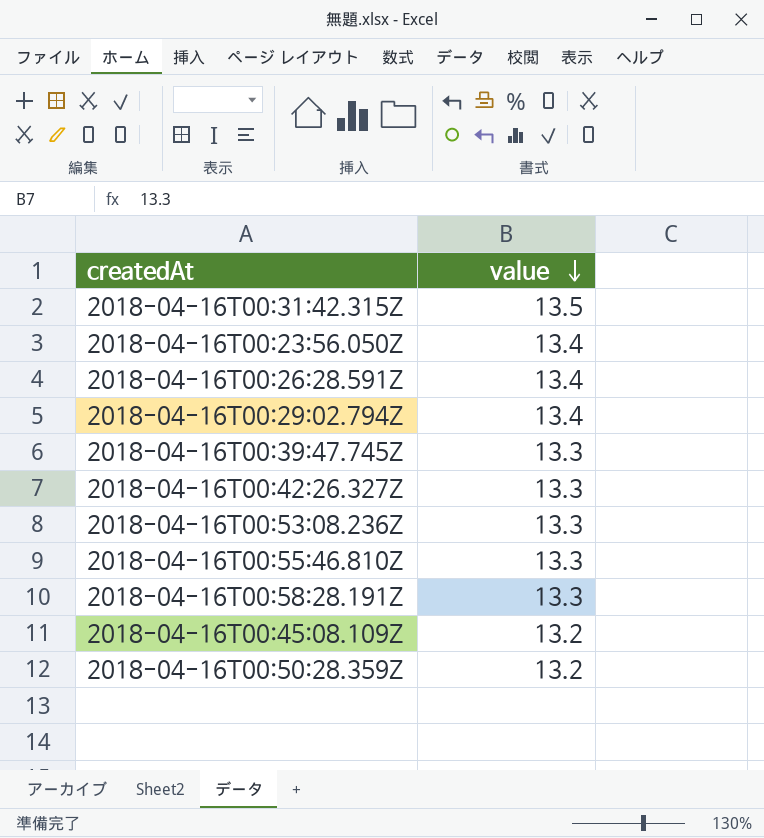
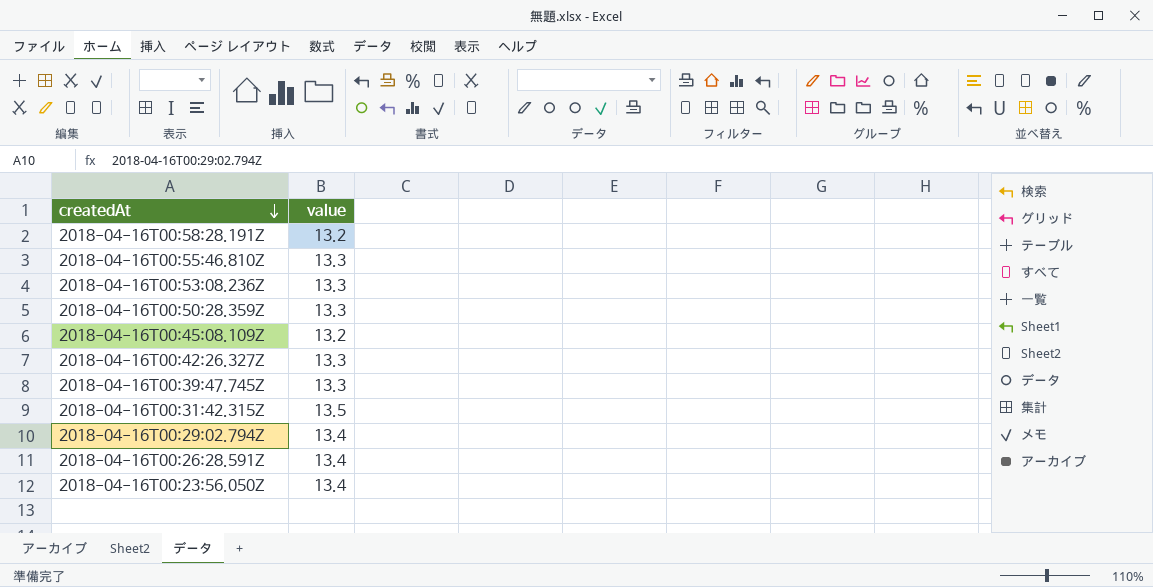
row order: value descending -> createdAt descending
2018-04-16T00:58:28.191Z | value: 13.3 -> 13.2
2018-04-16T00:50:28.359Z | value: 13.2 -> 13.3

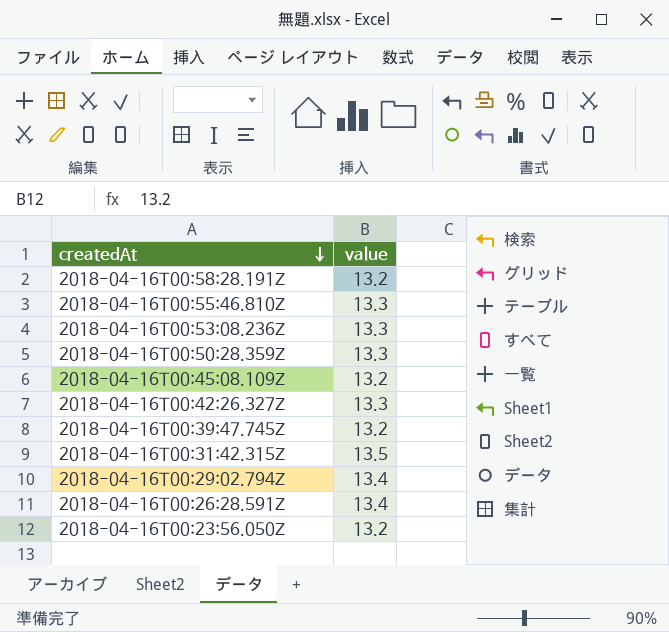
2018-04-16T00:39:47.745Z | value: 13.3 -> 13.2
2018-04-16T00:23:56.050Z | value: 13.4 -> 13.2

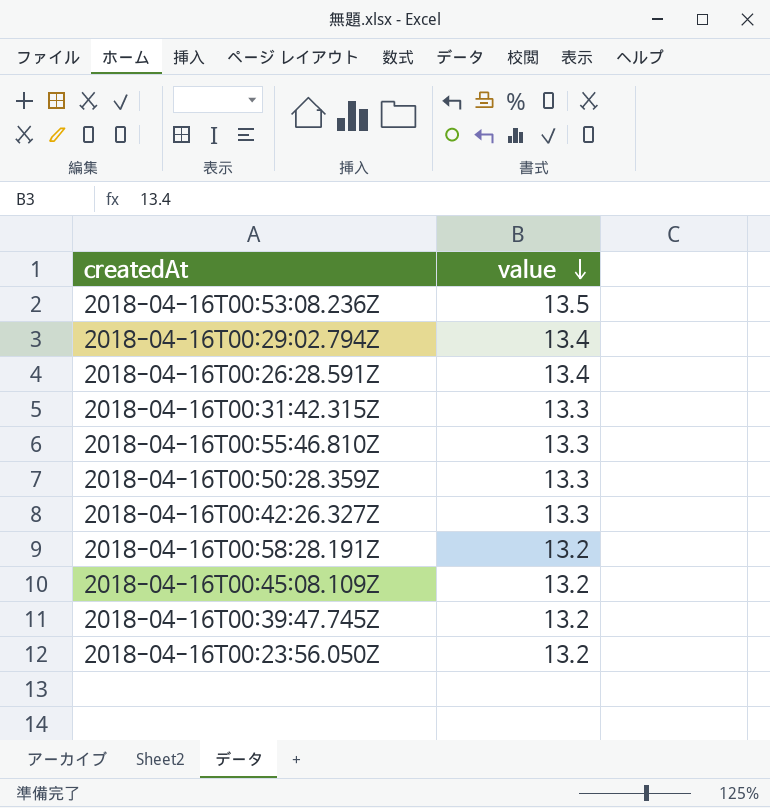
row order: createdAt descending -> value descending
2018-04-16T00:53:08.236Z | value: 13.3 -> 13.5
2018-04-16T00:31:42.315Z | value: 13.5 -> 13.3

